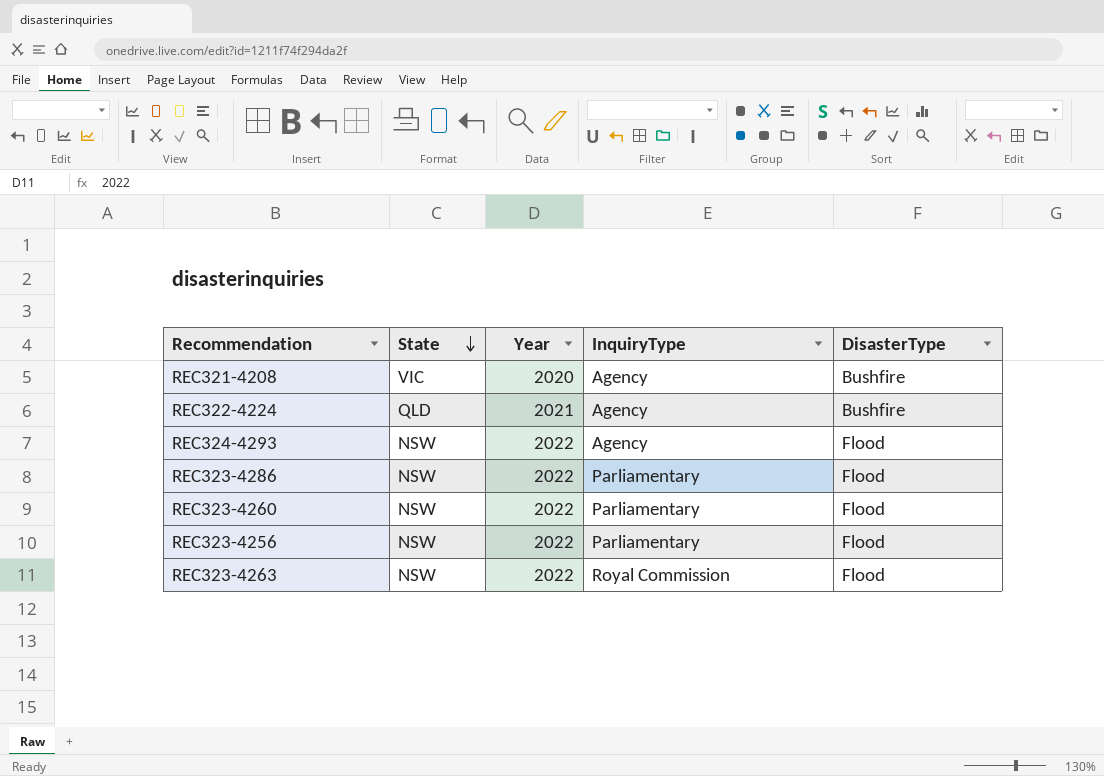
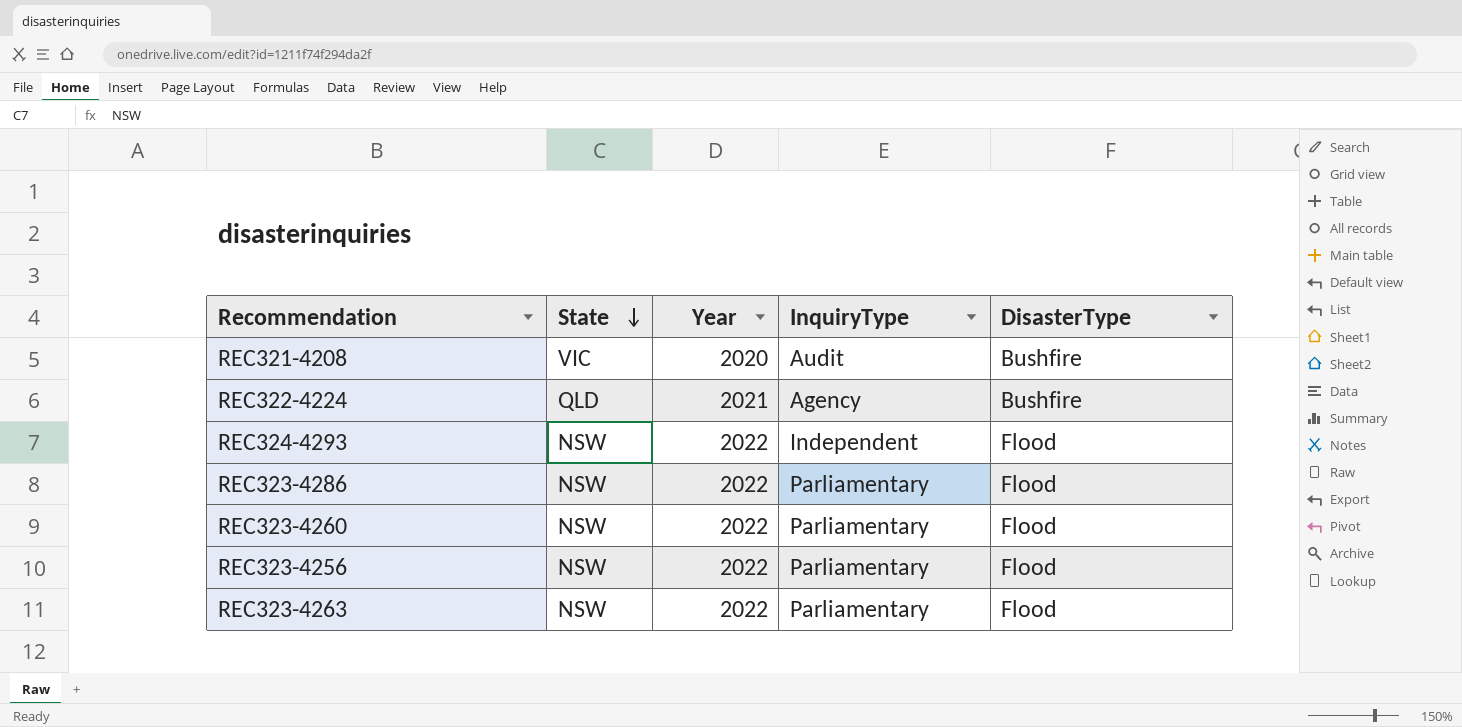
REC321-4208 | InquiryType: Agency -> Audit
REC324-4293 | InquiryType: Agency -> Independent
REC323-4263 | InquiryType: Royal Commission -> Parliamentary

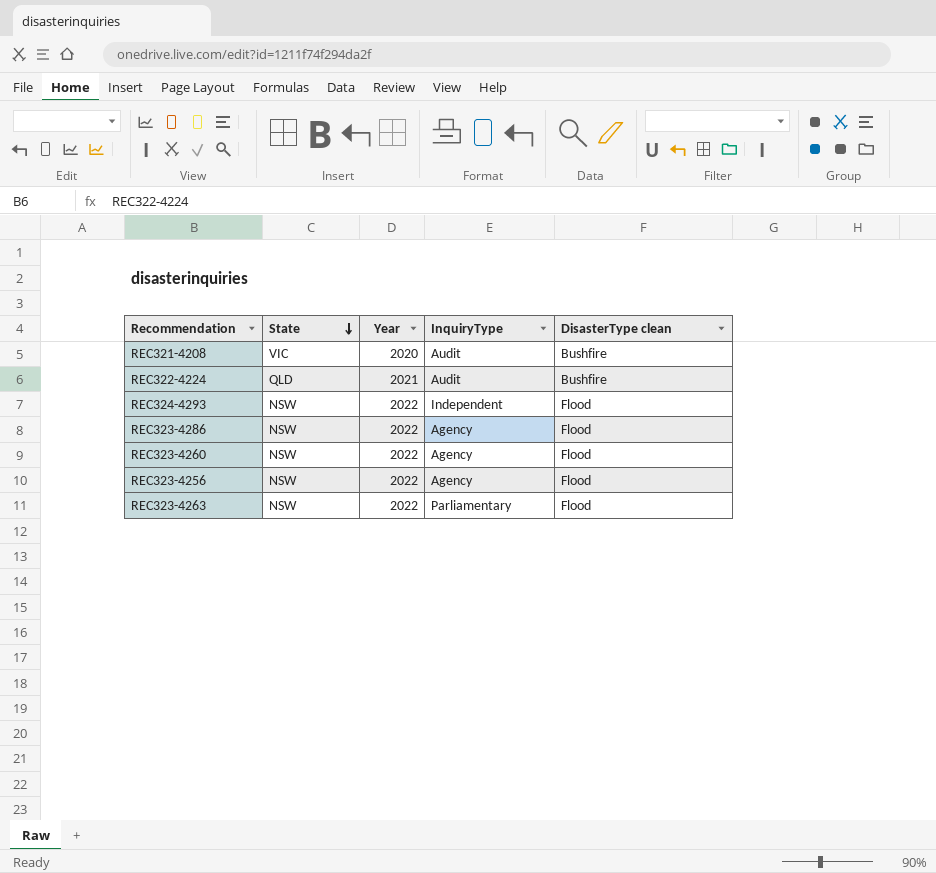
column name: DisasterType -> DisasterType clean
REC322-4224 | InquiryType: Agency -> Audit
REC323-4286 | InquiryType: Parliamentary -> Agency
REC323-4260 | InquiryType: Parliamentary -> Agency
REC323-4256 | InquiryType: Parliamentary -> Agency

